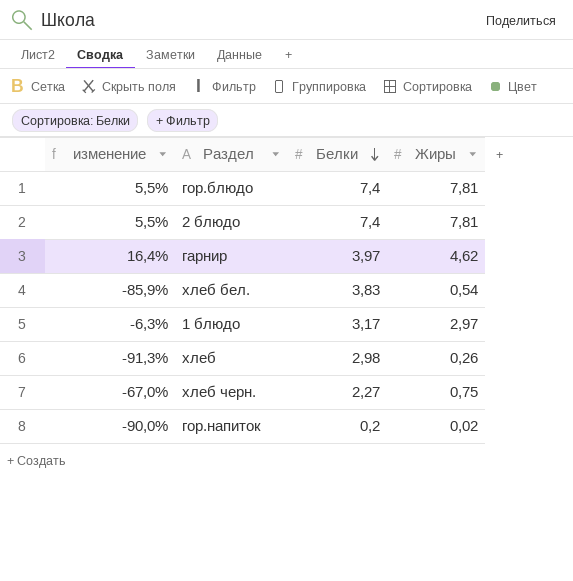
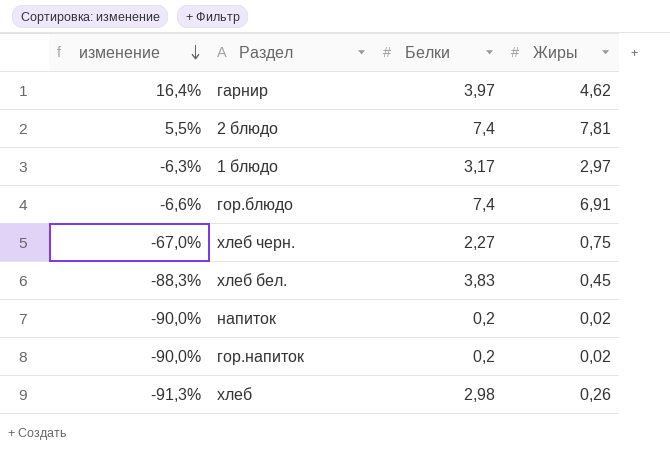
row order: Белки descending -> изменение descending
гор.блюдо | изменение: 5,5% -> -6,6%
гор.блюдо | Жиры: 7,81 -> 6,91
хлеб бел. | изменение: -85,9% -> -88,3%
хлеб бел. | Жиры: 0,54 -> 0,45
row напиток: none -> -90,0% | 0,2 | 0,02

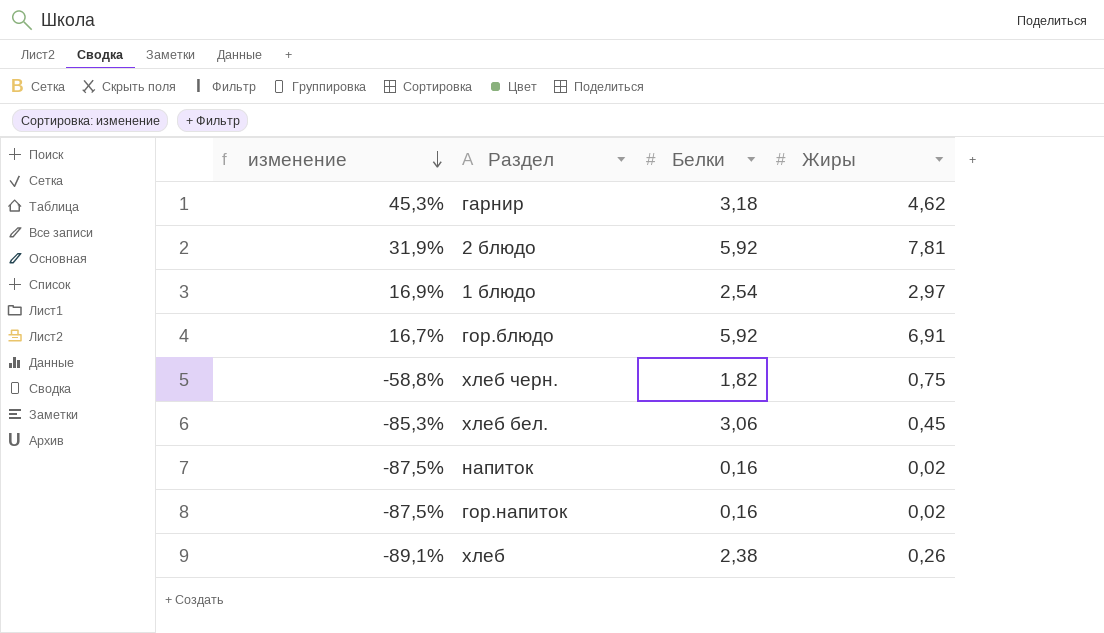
гарнир | изменение: 16,4% -> 45,3%
гарнир | Белки: 3,97 -> 3,18
2 блюдо | изменение: 5,5% -> 31,9%
2 блюдо | Белки: 7,4 -> 5,92
1 блюдо | изменение: -6,3% -> 16,9%
1 блюдо | Белки: 3,17 -> 2,54
гор.блюдо | изменение: -6,6% -> 16,7%
гор.блюдо | Белки: 7,4 -> 5,92
хлеб черн. | изменение: -67,0% -> -58,8%
хлеб черн. | Белки: 2,27 -> 1,82
хлеб бел. | изменение: -88,3% -> -85,3%
хлеб бел. | Белки: 3,83 -> 3,06
напиток | изменение: -90,0% -> -87,5%
напиток | Белки: 0,2 -> 0,16
гор.напиток | изменение: -90,0% -> -87,5%
гор.напиток | Белки: 0,2 -> 0,16
хлеб | изменение: -91,3% -> -89,1%
хлеб | Белки: 2,98 -> 2,38

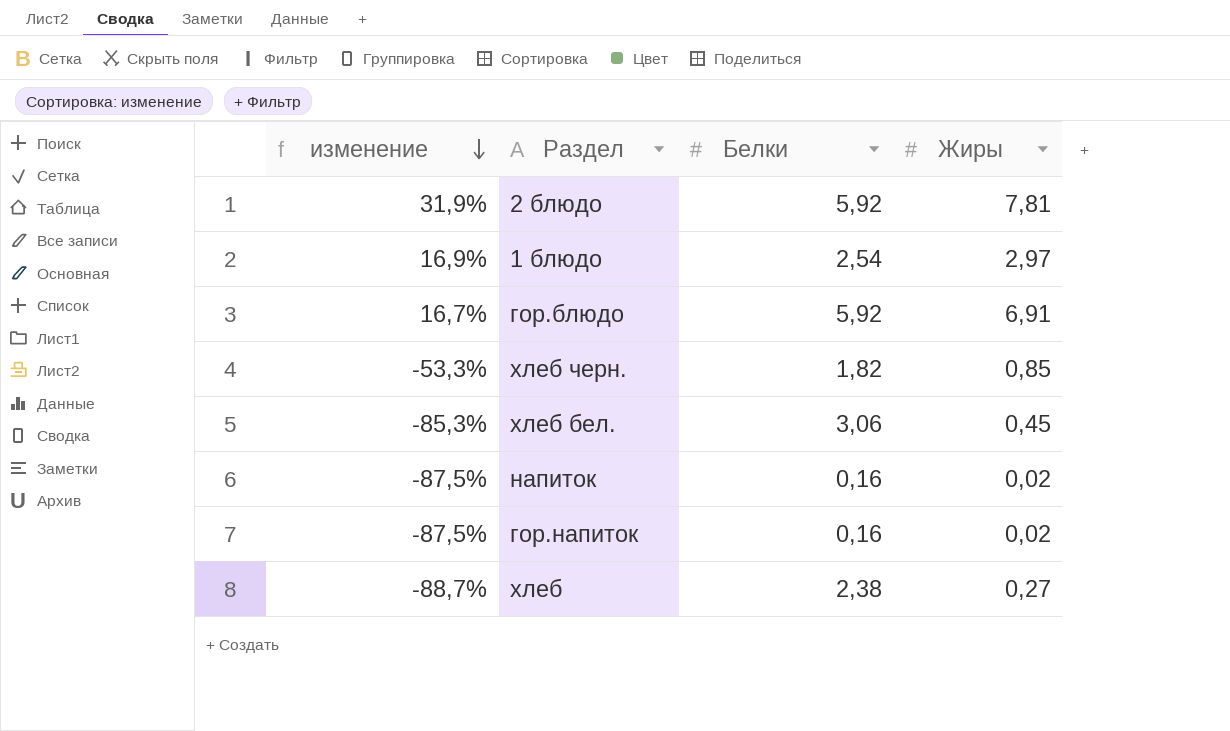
row гарнир: 45,3% | 3,18 | 4,62 -> none
хлеб черн. | изменение: -58,8% -> -53,3%
хлеб черн. | Жиры: 0,75 -> 0,85
хлеб | изменение: -89,1% -> -88,7%
хлеб | Жиры: 0,26 -> 0,27

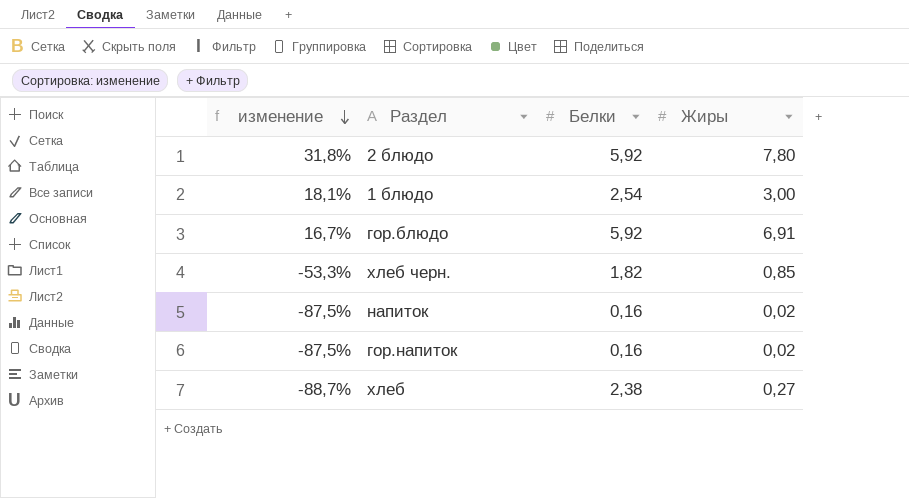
row хлеб бел.: -85,3% | 3,06 | 0,45 -> none
2 блюдо | изменение: 31,9% -> 31,8%
2 блюдо | Жиры: 7,81 -> 7,80
1 блюдо | изменение: 16,9% -> 18,1%
1 блюдо | Жиры: 2,97 -> 3,00

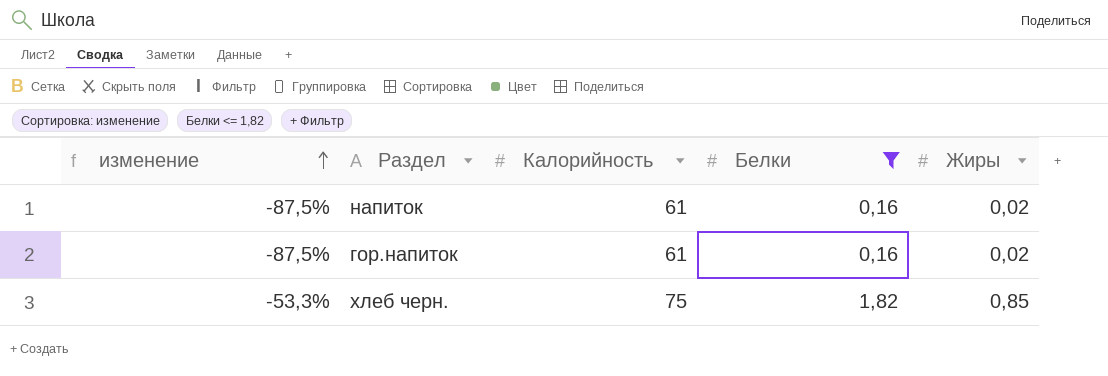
filter: none -> Белки <= 1,82
row order: изменение descending -> изменение ascending
column Калорийность | position: none -> 3

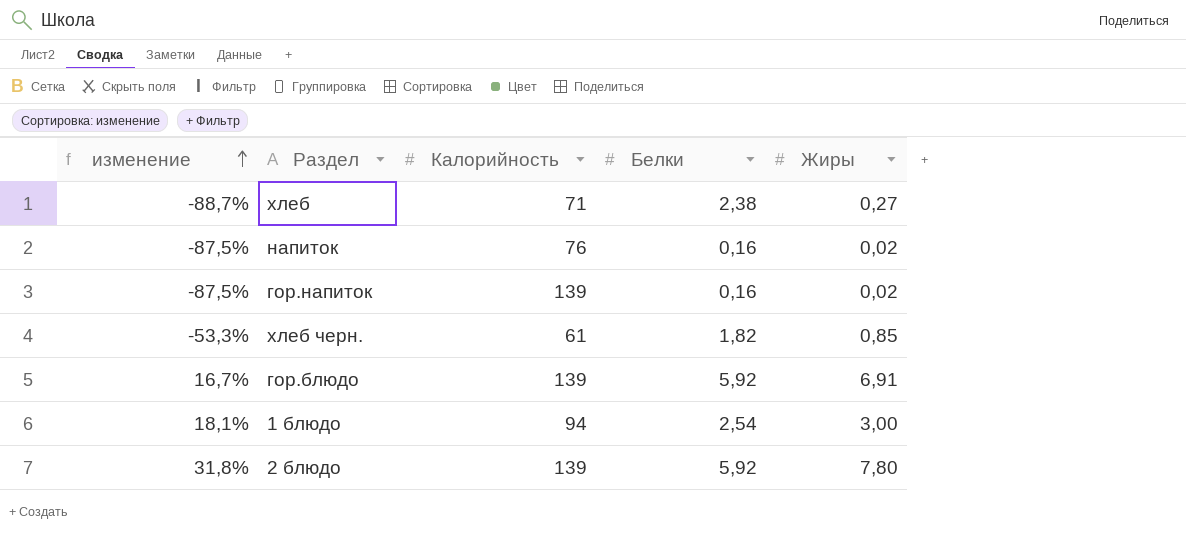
filter: Белки <= 1,82 -> none
напиток | Калорийность: 61 -> 76
гор.напиток | Калорийность: 61 -> 139
хлеб черн. | Калорийность: 75 -> 61

